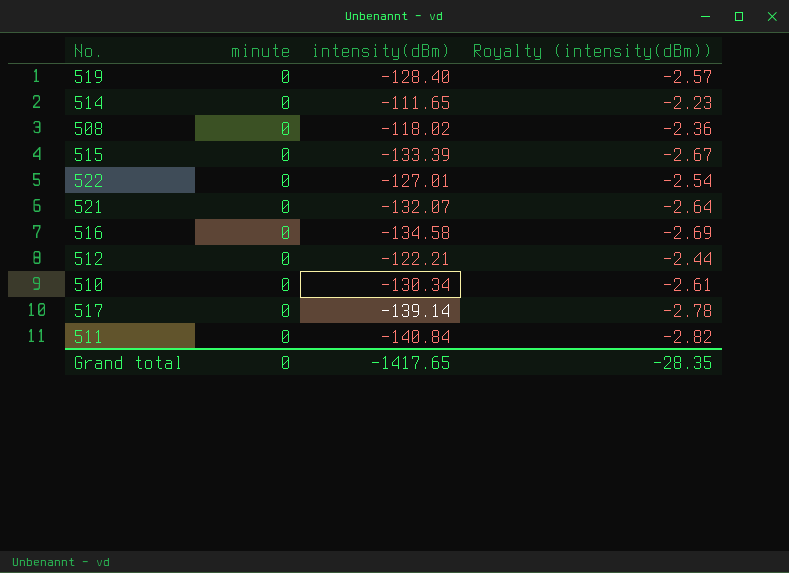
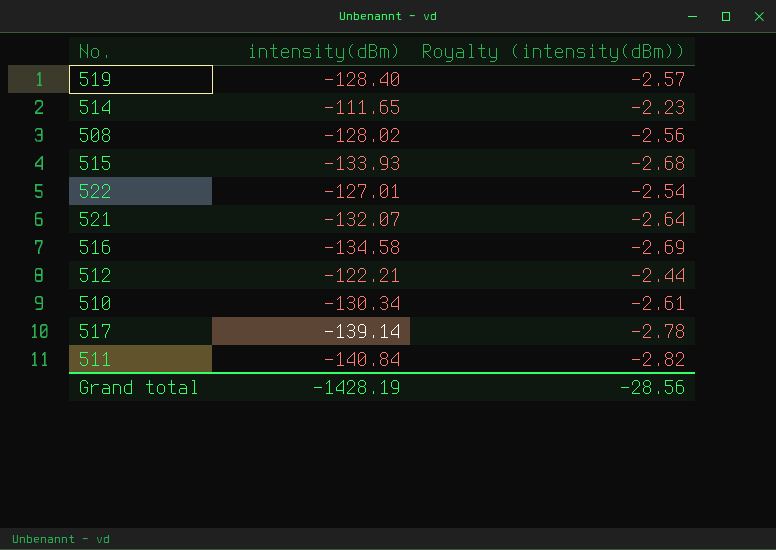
column minute | position: 2 -> none
508 | intensity(dBm): -118.02 -> -128.02
508 | Royalty (intensity(dBm)): -2.36 -> -2.56
515 | intensity(dBm): -133.39 -> -133.93
515 | Royalty (intensity(dBm)): -2.67 -> -2.68
Grand total | intensity(dBm): -1417.65 -> -1428.19
Grand total | Royalty (intensity(dBm)): -28.35 -> -28.56

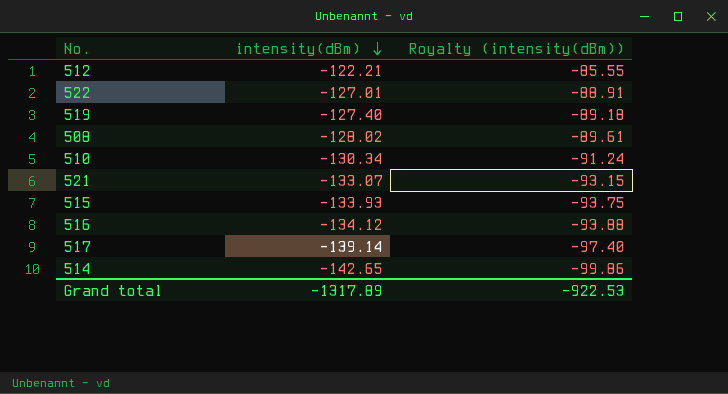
row order: none -> intensity(dBm) descending
column Royalty (intensity(dBm)) | formula: [intensity(dBm)] * 0.02 -> [intensity(dBm)] * 0.7
row 511: -140.84 | -2.82 -> none
519 | intensity(dBm): -128.40 -> -127.40
521 | intensity(dBm): -132.07 -> -133.07
516 | intensity(dBm): -134.58 -> -134.12
514 | intensity(dBm): -111.65 -> -142.65
Grand total | intensity(dBm): -1428.19 -> -1317.89
Grand total | Royalty (intensity(dBm)): -28.56 -> -922.53

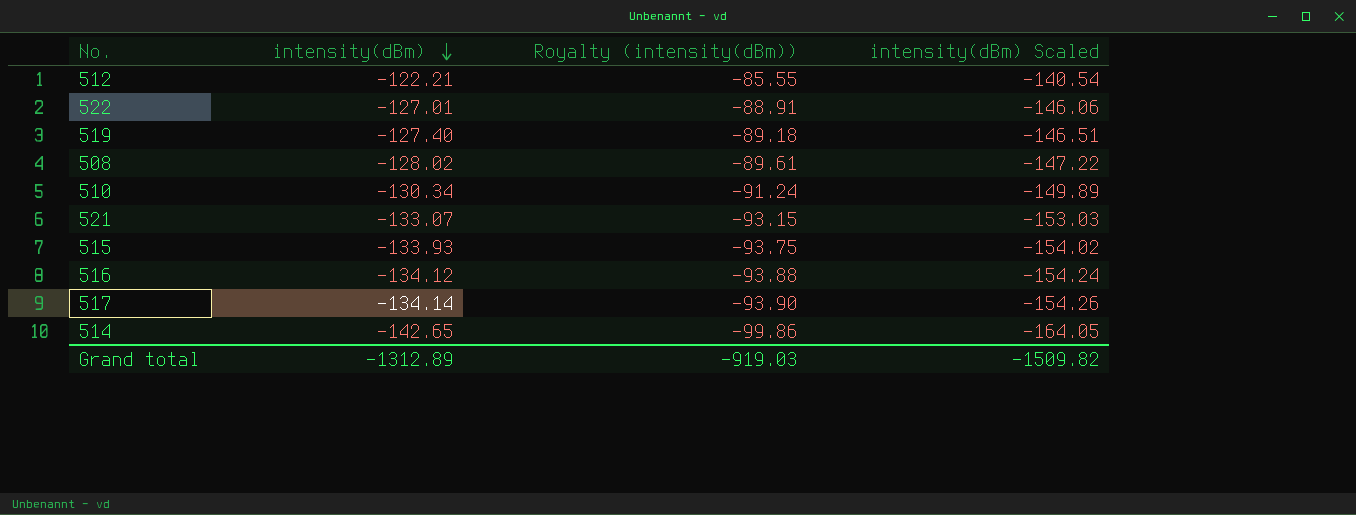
column intensity(dBm) Scaled | formula: none -> [intensity(dBm)] * 1.15
517 | intensity(dBm): -139.14 -> -134.14
517 | Royalty (intensity(dBm)): -97.40 -> -93.90
Grand total | intensity(dBm): -1317.89 -> -1312.89
Grand total | Royalty (intensity(dBm)): -922.53 -> -919.03

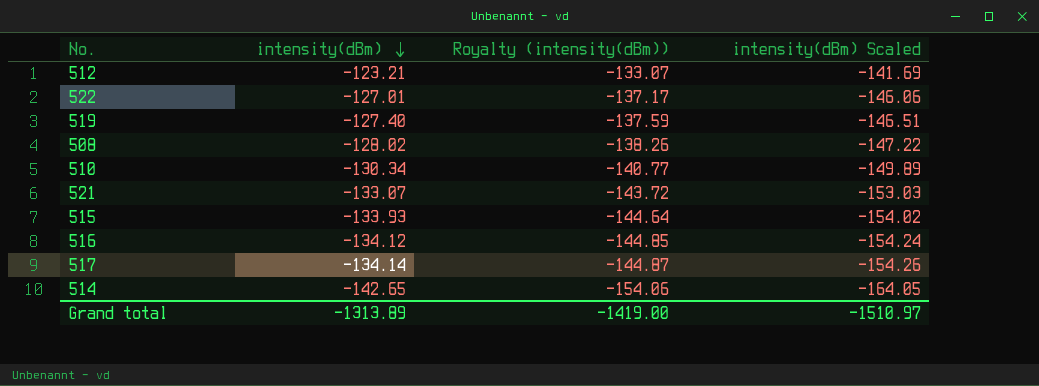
column Royalty (intensity(dBm)) | formula: [intensity(dBm)] * 0.7 -> [intensity(dBm)] * 1.08
512 | intensity(dBm): -122.21 -> -123.21
512 | intensity(dBm) Scaled: -140.54 -> -141.69
Grand total | intensity(dBm): -1312.89 -> -1313.89
Grand total | Royalty (intensity(dBm)): -919.03 -> -1419.00
Grand total | intensity(dBm) Scaled: -1509.82 -> -1510.97

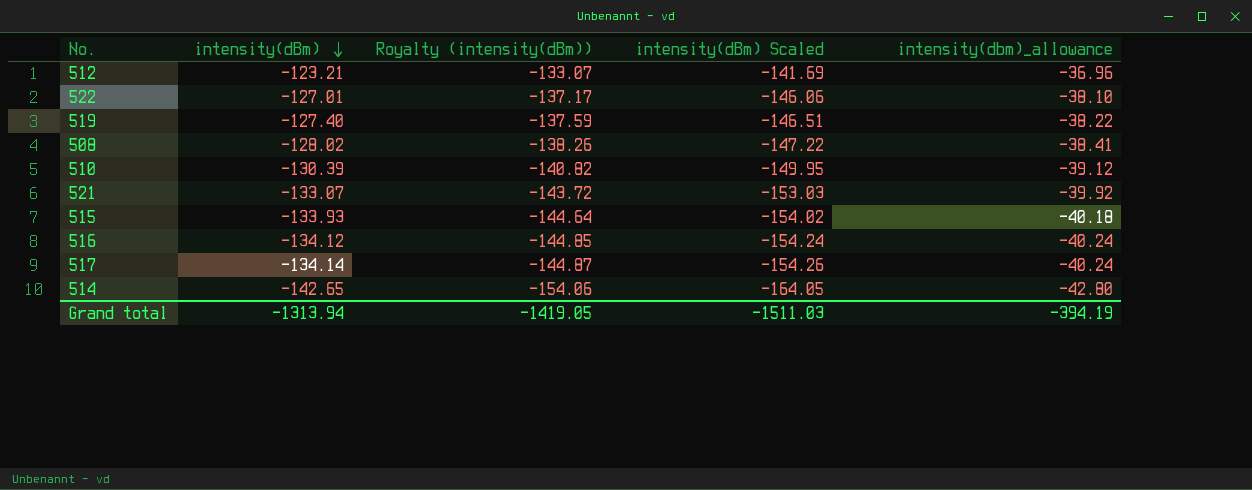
column intensity(dbm)_allowance | formula: none -> [intensity(dBm)] * 0.3
510 | intensity(dBm): -130.34 -> -130.39
510 | Royalty (intensity(dBm)): -140.77 -> -140.82
510 | intensity(dBm) Scaled: -149.89 -> -149.95
Grand total | intensity(dBm): -1313.89 -> -1313.94
Grand total | Royalty (intensity(dBm)): -1419.00 -> -1419.05
Grand total | intensity(dBm) Scaled: -1510.97 -> -1511.03

